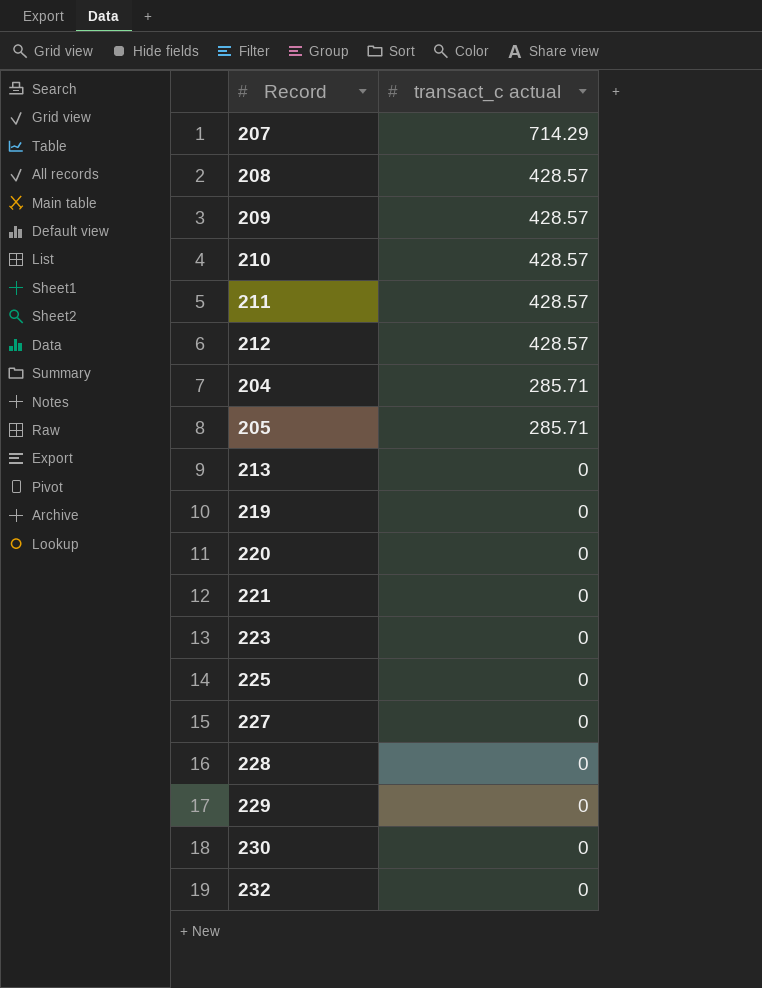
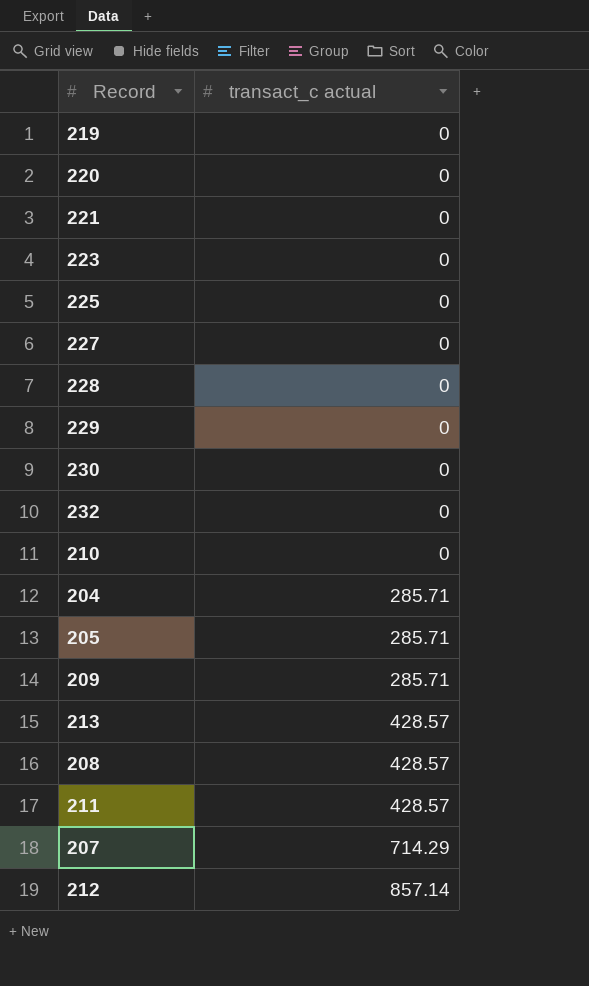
row order: transact_c actual descending -> transact_c actual ascending
210 | transact_c actual: 428.57 -> 0
209 | transact_c actual: 428.57 -> 285.71
213 | transact_c actual: 0 -> 428.57
212 | transact_c actual: 428.57 -> 857.14

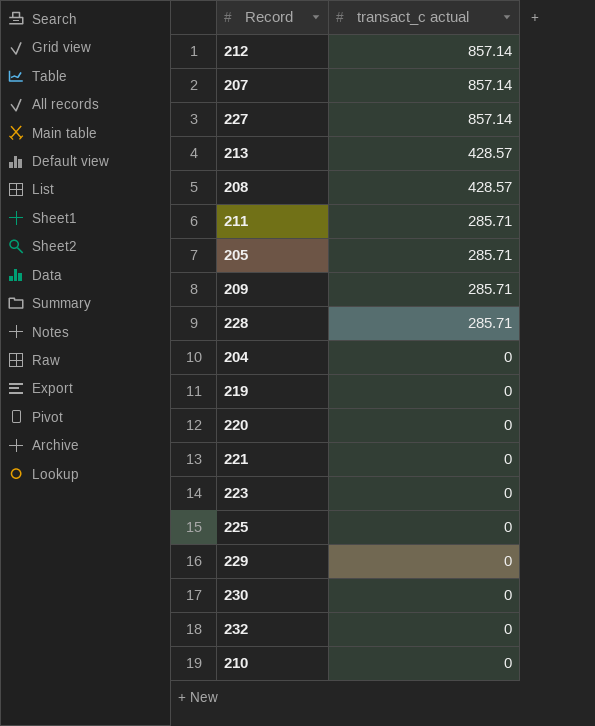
row order: transact_c actual ascending -> transact_c actual descending
207 | transact_c actual: 714.29 -> 857.14
227 | transact_c actual: 0 -> 857.14
211 | transact_c actual: 428.57 -> 285.71
228 | transact_c actual: 0 -> 285.71
204 | transact_c actual: 285.71 -> 0

